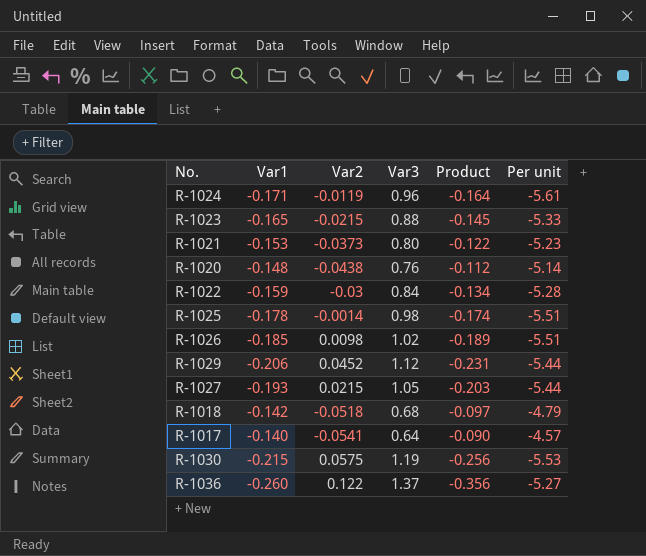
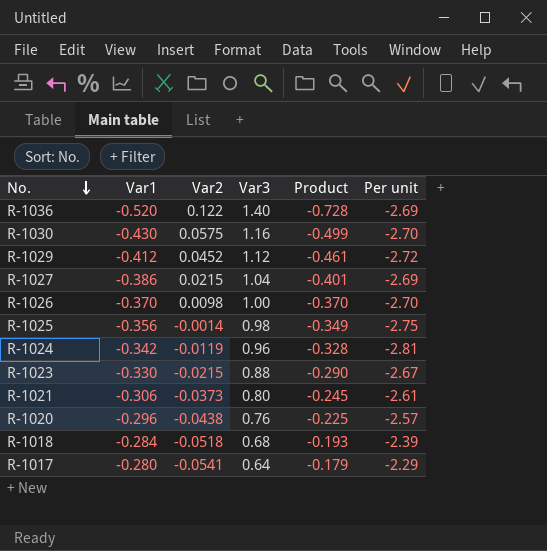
row order: none -> No. descending
row R-1022: -0.159 | -0.03 | 0.84 | -0.134 | -5.28 -> none
R-1036 | Var1: -0.260 -> -0.520
R-1036 | Var3: 1.37 -> 1.40
R-1036 | Product: -0.356 -> -0.728
R-1036 | Per unit: -5.27 -> -2.69
R-1030 | Var1: -0.215 -> -0.430
R-1030 | Var3: 1.19 -> 1.16
R-1030 | Product: -0.256 -> -0.499
R-1030 | Per unit: -5.53 -> -2.70
R-1029 | Var1: -0.206 -> -0.412
R-1029 | Product: -0.231 -> -0.461
R-1029 | Per unit: -5.44 -> -2.72
R-1027 | Var1: -0.193 -> -0.386
R-1027 | Var3: 1.05 -> 1.04
R-1027 | Product: -0.203 -> -0.401
R-1027 | Per unit: -5.44 -> -2.69
R-1026 | Var1: -0.185 -> -0.370
R-1026 | Var3: 1.02 -> 1.00
R-1026 | Product: -0.189 -> -0.370
R-1026 | Per unit: -5.51 -> -2.70
R-1025 | Var1: -0.178 -> -0.356
R-1025 | Product: -0.174 -> -0.349
R-1025 | Per unit: -5.51 -> -2.75
R-1024 | Var1: -0.171 -> -0.342
R-1024 | Product: -0.164 -> -0.328
R-1024 | Per unit: -5.61 -> -2.81
R-1023 | Var1: -0.165 -> -0.330
R-1023 | Product: -0.145 -> -0.290
R-1023 | Per unit: -5.33 -> -2.67
R-1021 | Var1: -0.153 -> -0.306
R-1021 | Product: -0.122 -> -0.245
R-1021 | Per unit: -5.23 -> -2.61
R-1020 | Var1: -0.148 -> -0.296
R-1020 | Product: -0.112 -> -0.225
R-1020 | Per unit: -5.14 -> -2.57
R-1018 | Var1: -0.142 -> -0.284
R-1018 | Product: -0.097 -> -0.193
R-1018 | Per unit: -4.79 -> -2.39
R-1017 | Var1: -0.140 -> -0.280
R-1017 | Product: -0.090 -> -0.179
R-1017 | Per unit: -4.57 -> -2.29

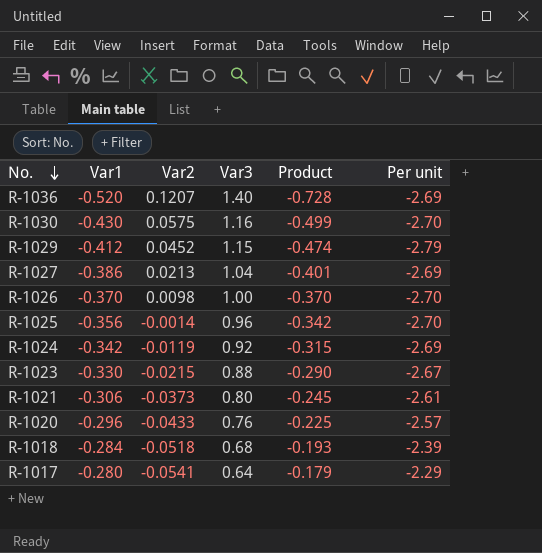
R-1036 | Var2: 0.122 -> 0.1207
R-1029 | Var3: 1.12 -> 1.15
R-1029 | Product: -0.461 -> -0.474
R-1029 | Per unit: -2.72 -> -2.79
R-1027 | Var2: 0.0215 -> 0.0213
R-1025 | Var3: 0.98 -> 0.96
R-1025 | Product: -0.349 -> -0.342
R-1025 | Per unit: -2.75 -> -2.70
R-1024 | Var3: 0.96 -> 0.92
R-1024 | Product: -0.328 -> -0.315
R-1024 | Per unit: -2.81 -> -2.69
R-1020 | Var2: -0.0438 -> -0.0433

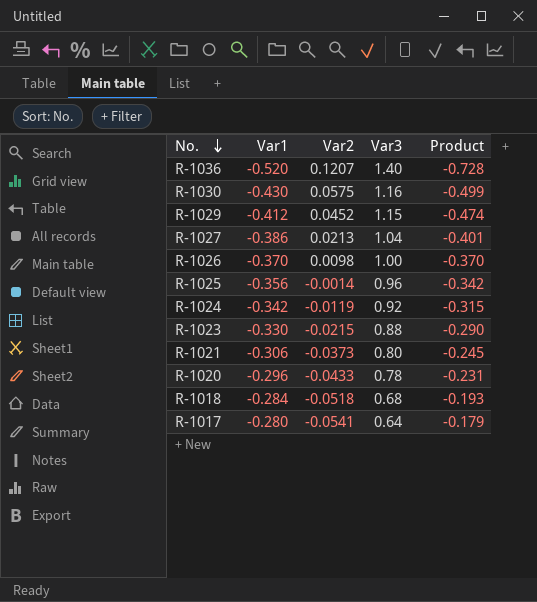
column Per unit | formula: [Var3] / [Var1] -> none
R-1020 | Var3: 0.76 -> 0.78
R-1020 | Product: -0.225 -> -0.231

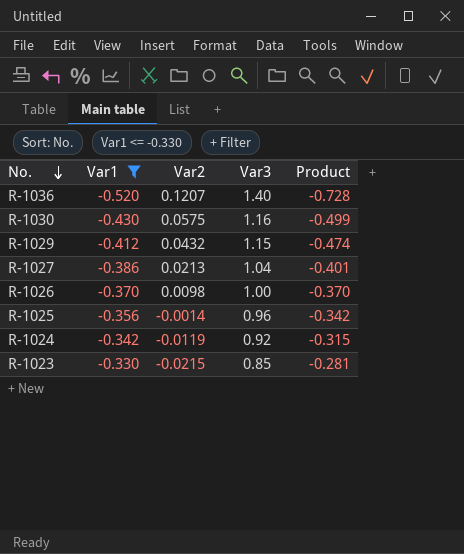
filter: none -> Var1 <= -0.330
R-1029 | Var2: 0.0452 -> 0.0432
R-1023 | Var3: 0.88 -> 0.85
R-1023 | Product: -0.290 -> -0.281

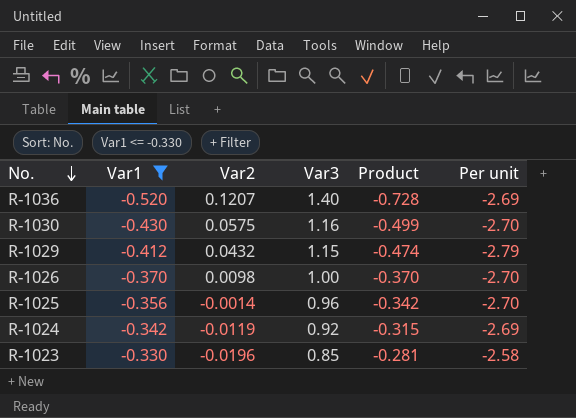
column Per unit | formula: none -> [Var3] / [Var1]
row R-1027: -0.386 | 0.0213 | 1.04 | -0.401 -> none
R-1023 | Var2: -0.0215 -> -0.0196

